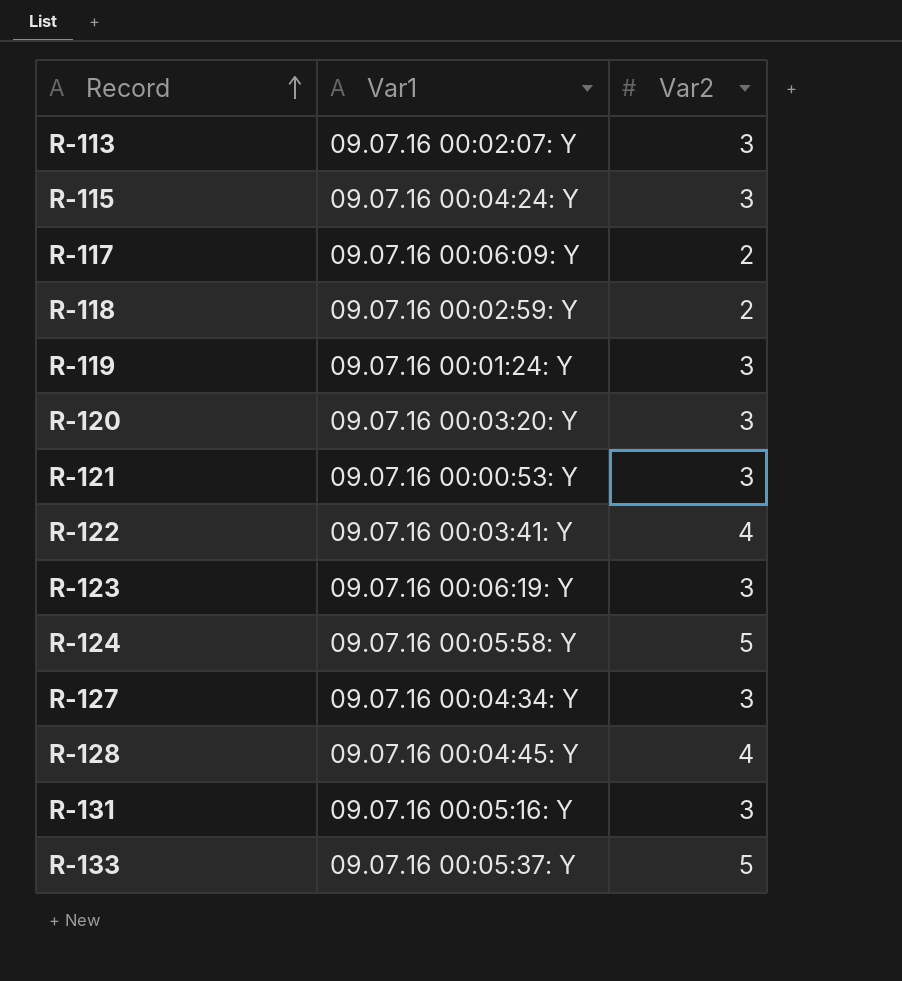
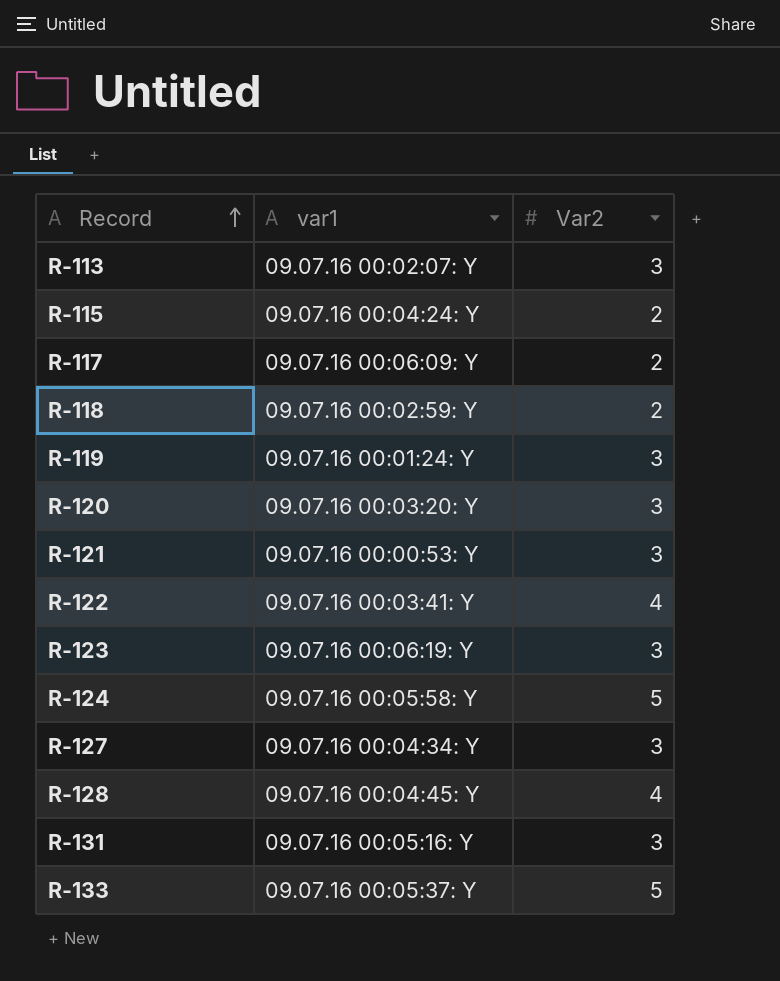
column name: Var1 -> var1
R-115 | Var2: 3 -> 2

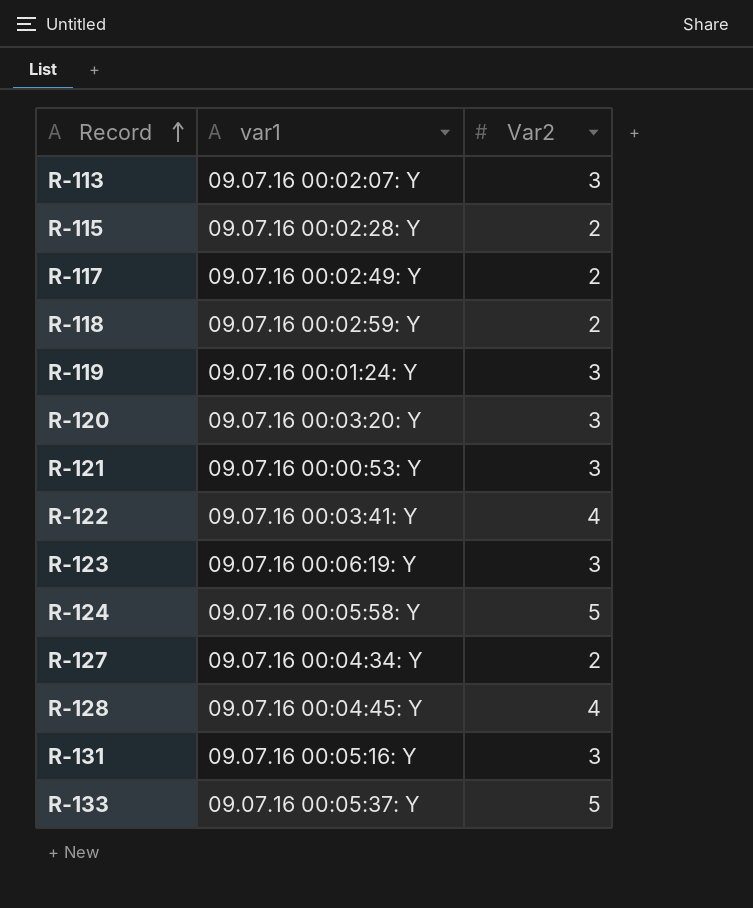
R-115 | var1: 09.07.16 00:04:24: Y -> 09.07.16 00:02:28: Y
R-117 | var1: 09.07.16 00:06:09: Y -> 09.07.16 00:02:49: Y
R-127 | Var2: 3 -> 2

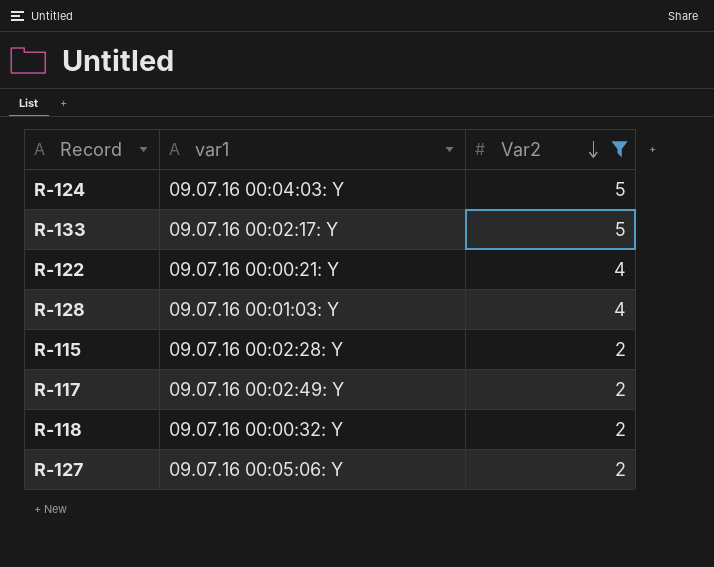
filter: none -> Var2 != 3
row order: Record ascending -> Var2 descending
R-124 | var1: 09.07.16 00:05:58: Y -> 09.07.16 00:04:03: Y
R-133 | var1: 09.07.16 00:05:37: Y -> 09.07.16 00:02:17: Y
R-122 | var1: 09.07.16 00:03:41: Y -> 09.07.16 00:00:21: Y
R-128 | var1: 09.07.16 00:04:45: Y -> 09.07.16 00:01:03: Y
R-118 | var1: 09.07.16 00:02:59: Y -> 09.07.16 00:00:32: Y
R-127 | var1: 09.07.16 00:04:34: Y -> 09.07.16 00:05:06: Y

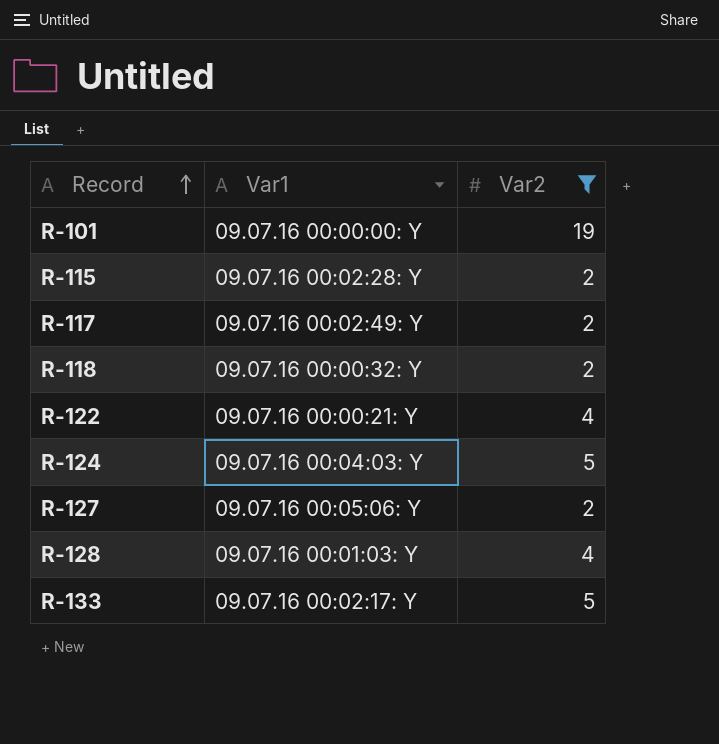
row order: Var2 descending -> Record ascending
column name: var1 -> Var1
row R-101: none -> 09.07.16 00:00:00: Y | 19

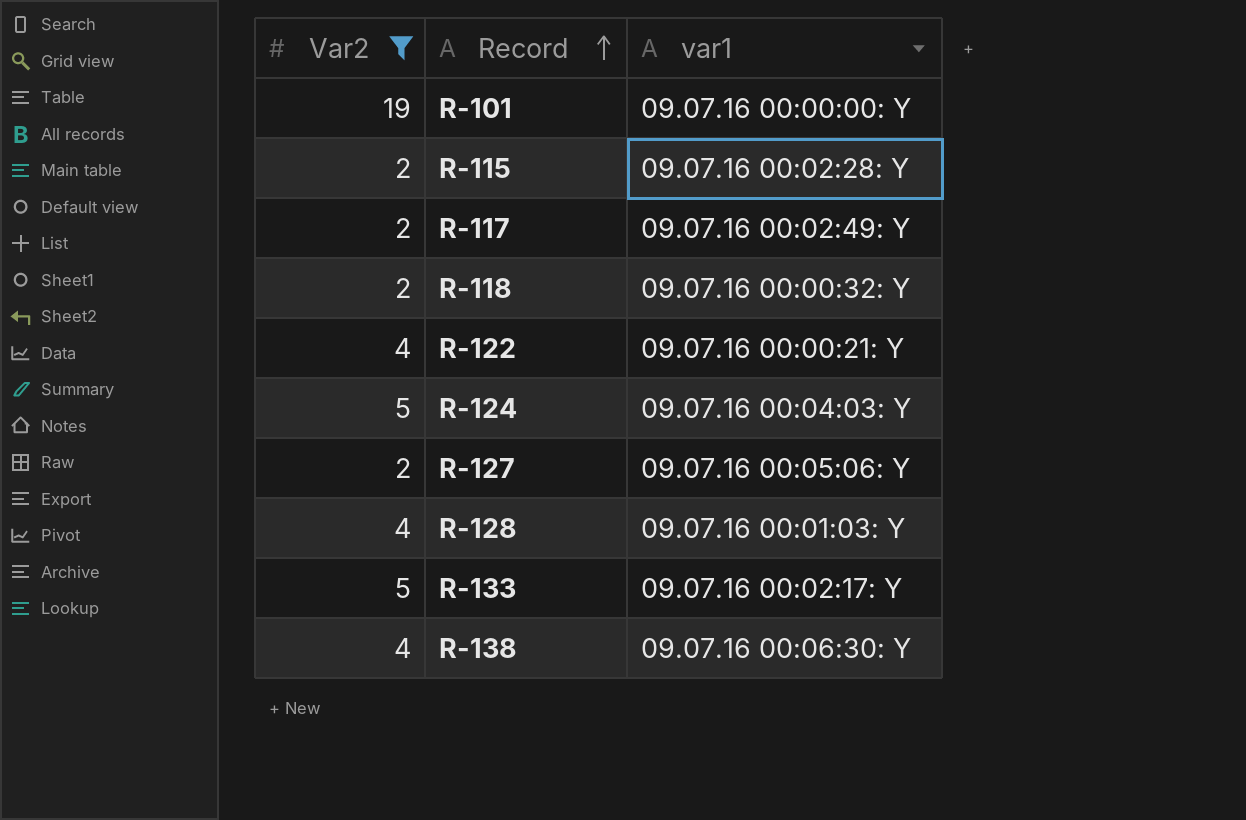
column Var2 | position: 3 -> 1
column name: Var1 -> var1
row R-138: none -> 4 | 09.07.16 00:06:30: Y

